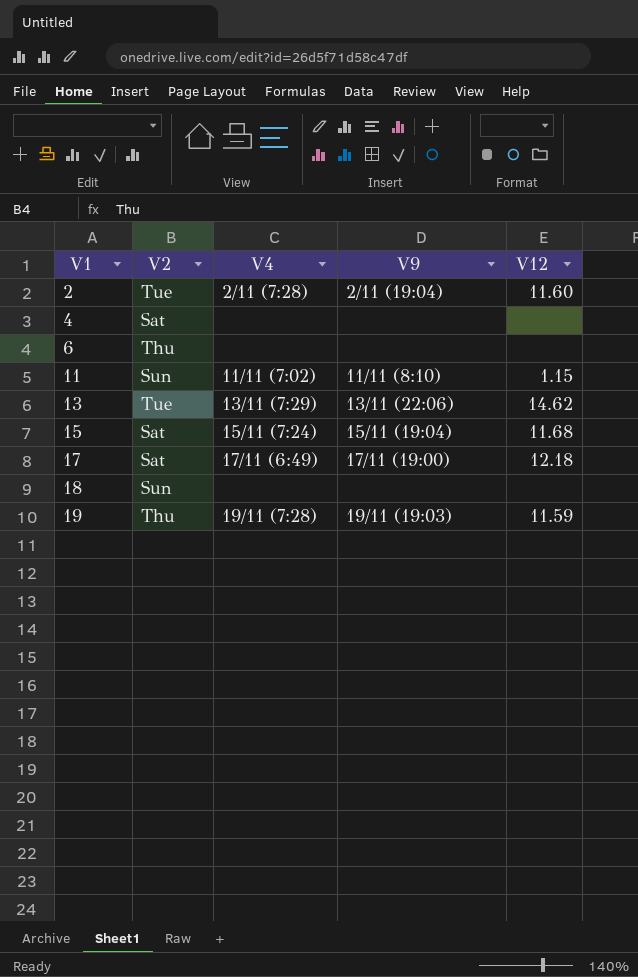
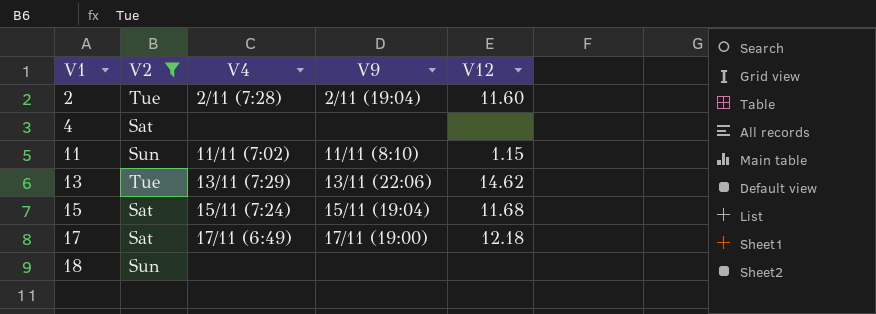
filter: none -> V2 != Thu

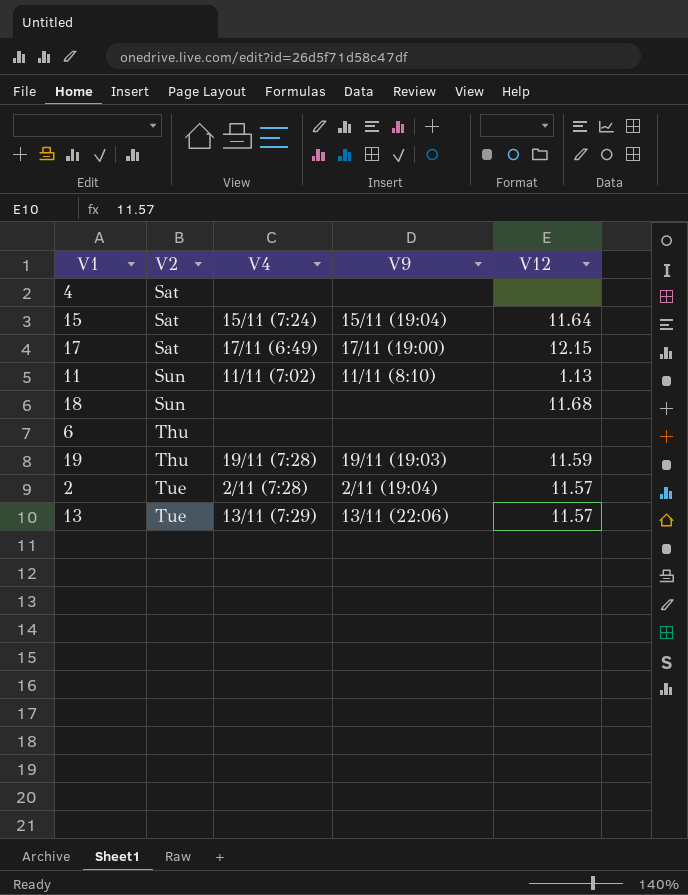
filter: V2 != Thu -> none
row order: V1 ascending -> V2 ascending
15 | V12: 11.68 -> 11.64
17 | V12: 12.18 -> 12.15
11 | V12: 1.15 -> 1.13
18 | V12: none -> 11.68
2 | V12: 11.60 -> 11.57
13 | V12: 14.62 -> 11.57

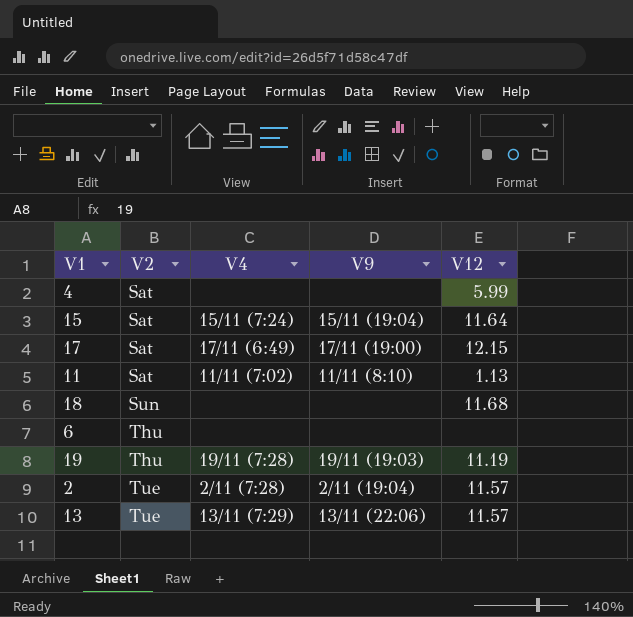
4 | V12: none -> 5.99
11 | V2: Sun -> Sat
19 | V12: 11.59 -> 11.19

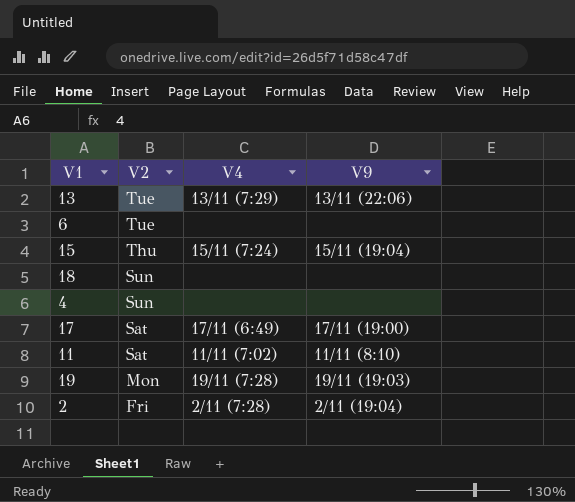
row order: V2 ascending -> V2 descending
column V12 | position: 5 -> none
6 | V2: Thu -> Tue
15 | V2: Sat -> Thu
4 | V2: Sat -> Sun
19 | V2: Thu -> Mon
2 | V2: Tue -> Fri

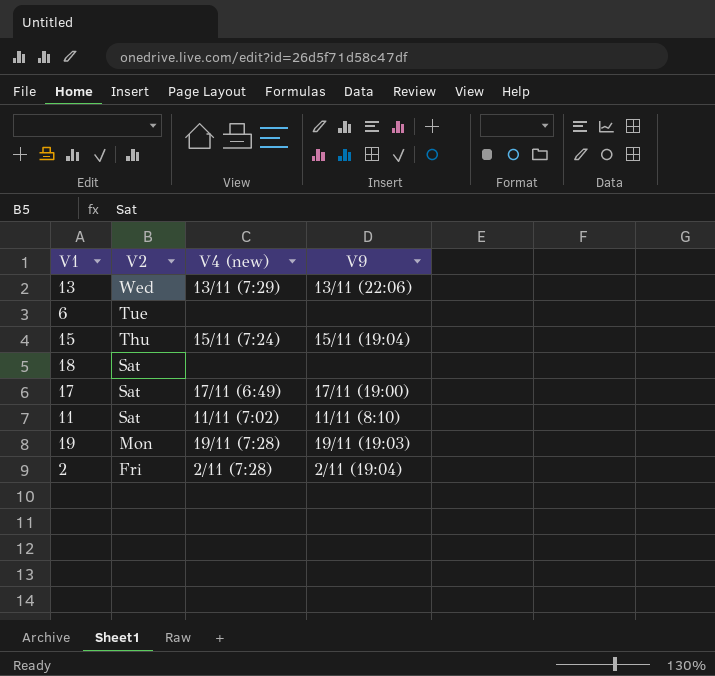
column name: V4 -> V4 (new)
row 4: Sun | none | none -> none
13 | V2: Tue -> Wed
18 | V2: Sun -> Sat

